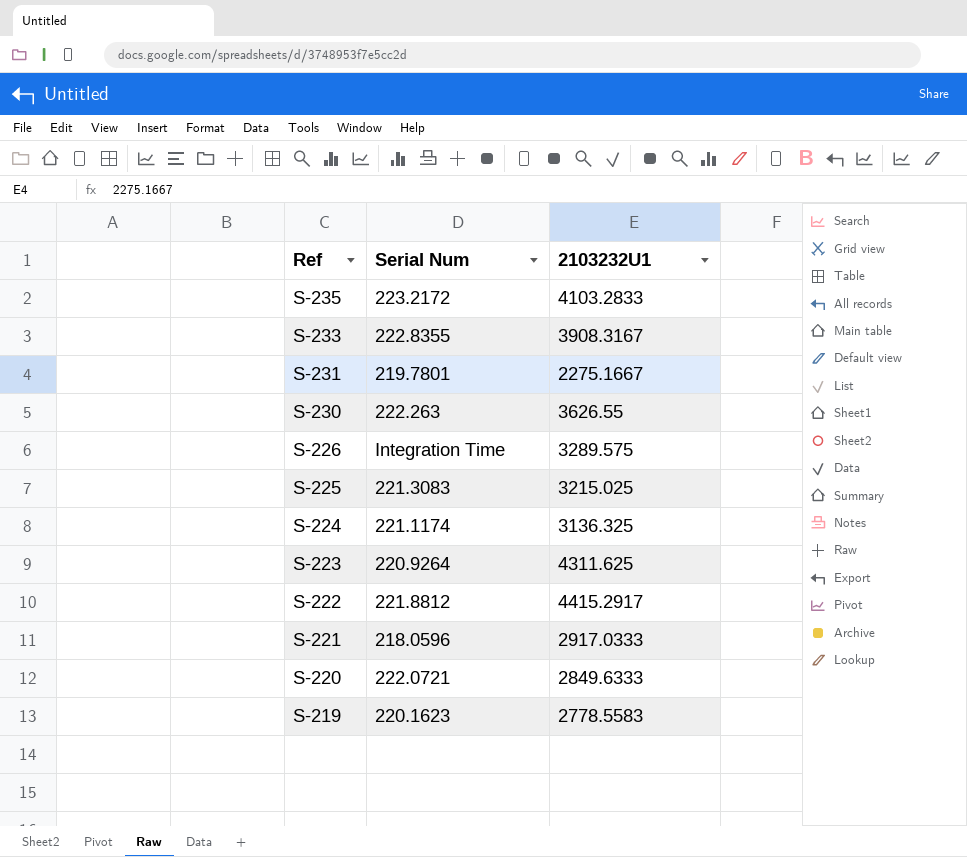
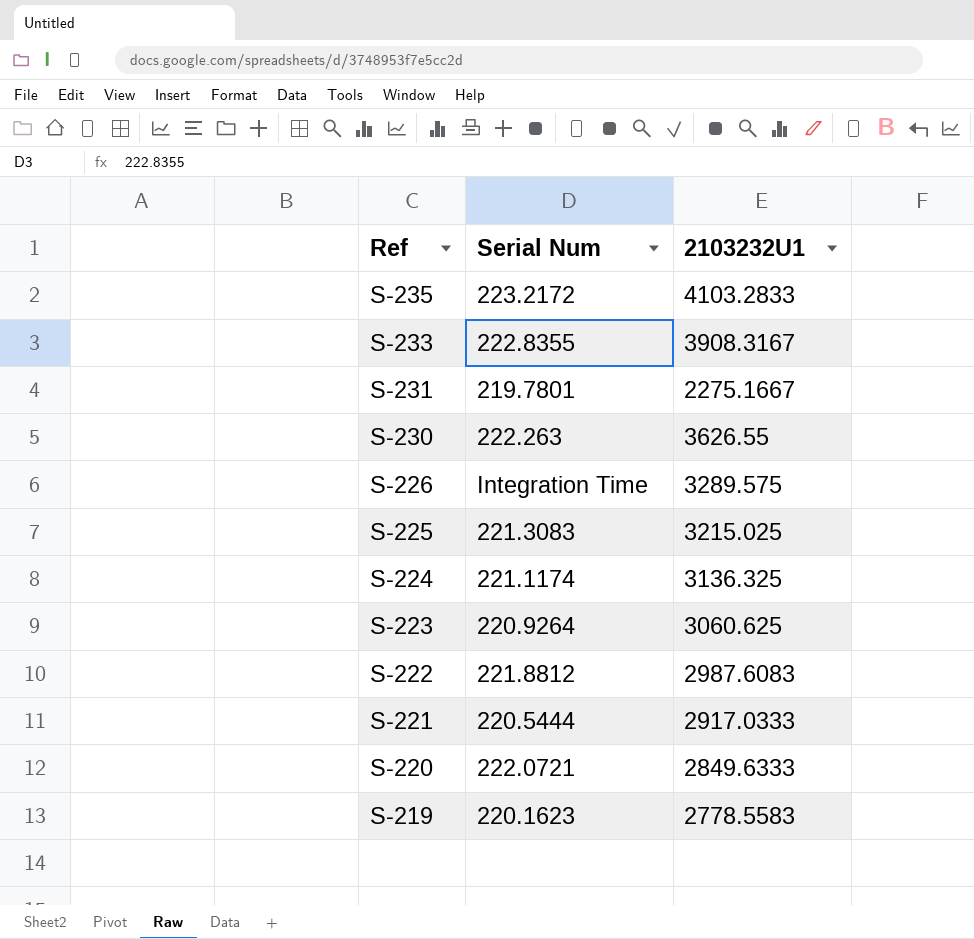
S-223 | 2103232U1: 4311.625 -> 3060.625
S-222 | 2103232U1: 4415.2917 -> 2987.6083
S-221 | Serial Num: 218.0596 -> 220.5444

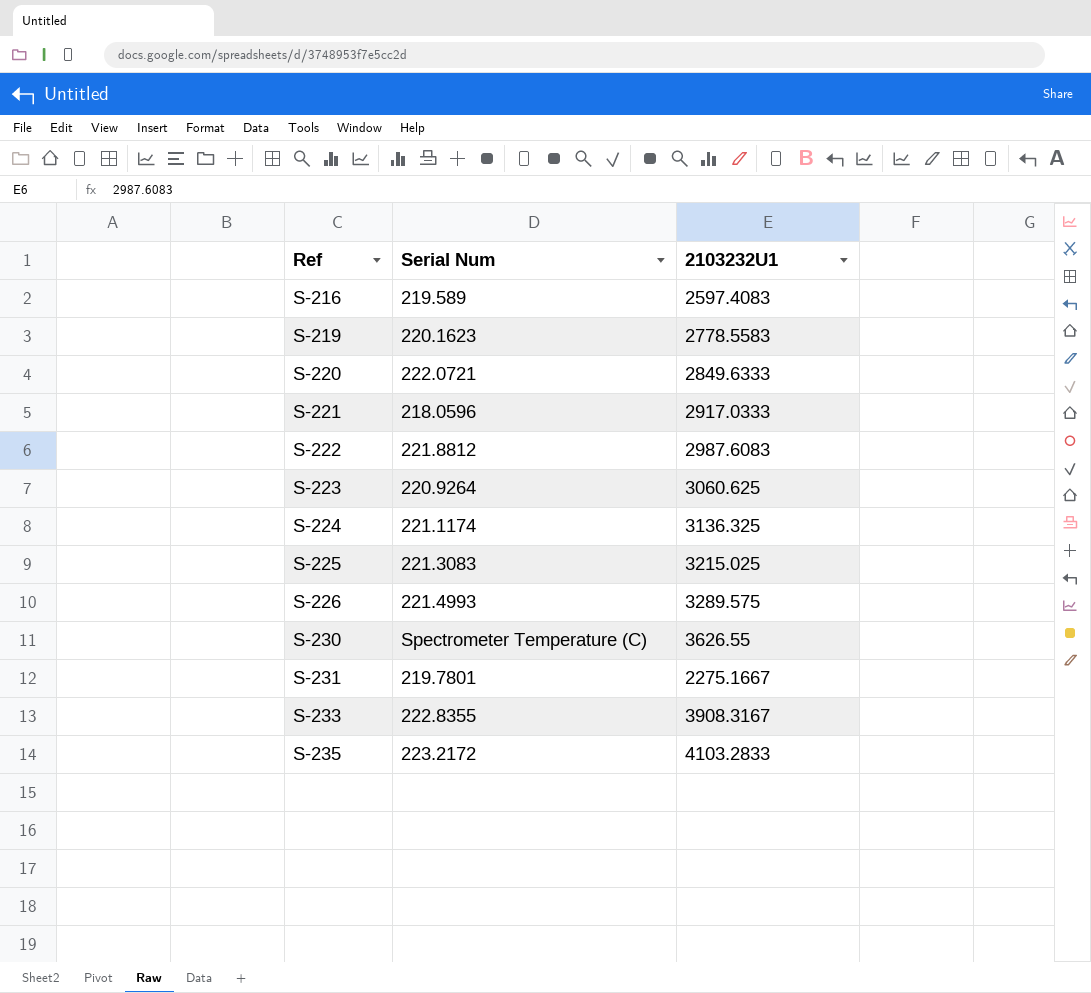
row order: Ref descending -> Ref ascending
row S-216: none -> 219.589 | 2597.4083
S-221 | Serial Num: 220.5444 -> 218.0596
S-226 | Serial Num: Integration Time -> 221.4993
S-230 | Serial Num: 222.263 -> Spectrometer Temperature (C)

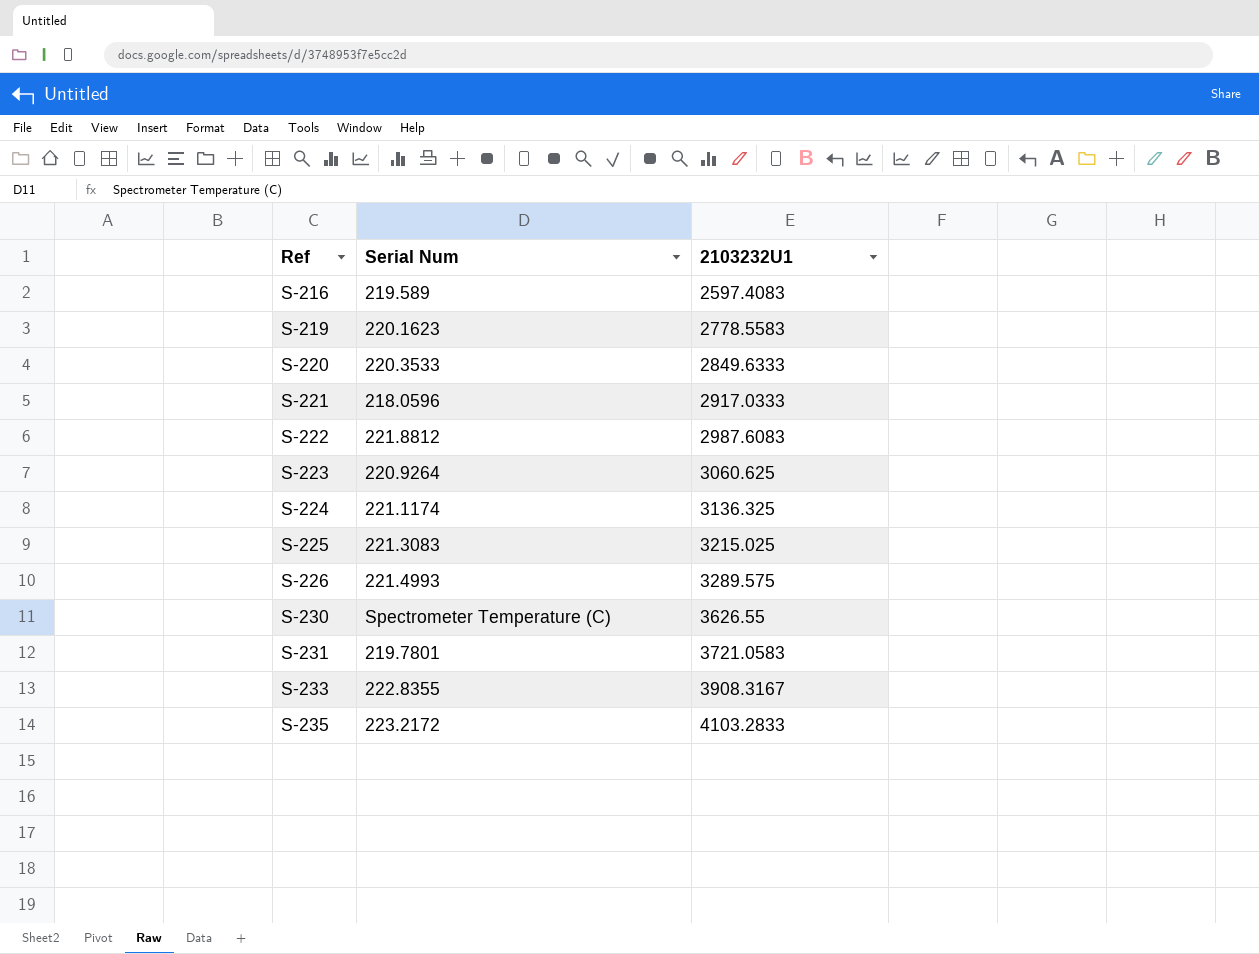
S-220 | Serial Num: 222.0721 -> 220.3533
S-231 | 2103232U1: 2275.1667 -> 3721.0583

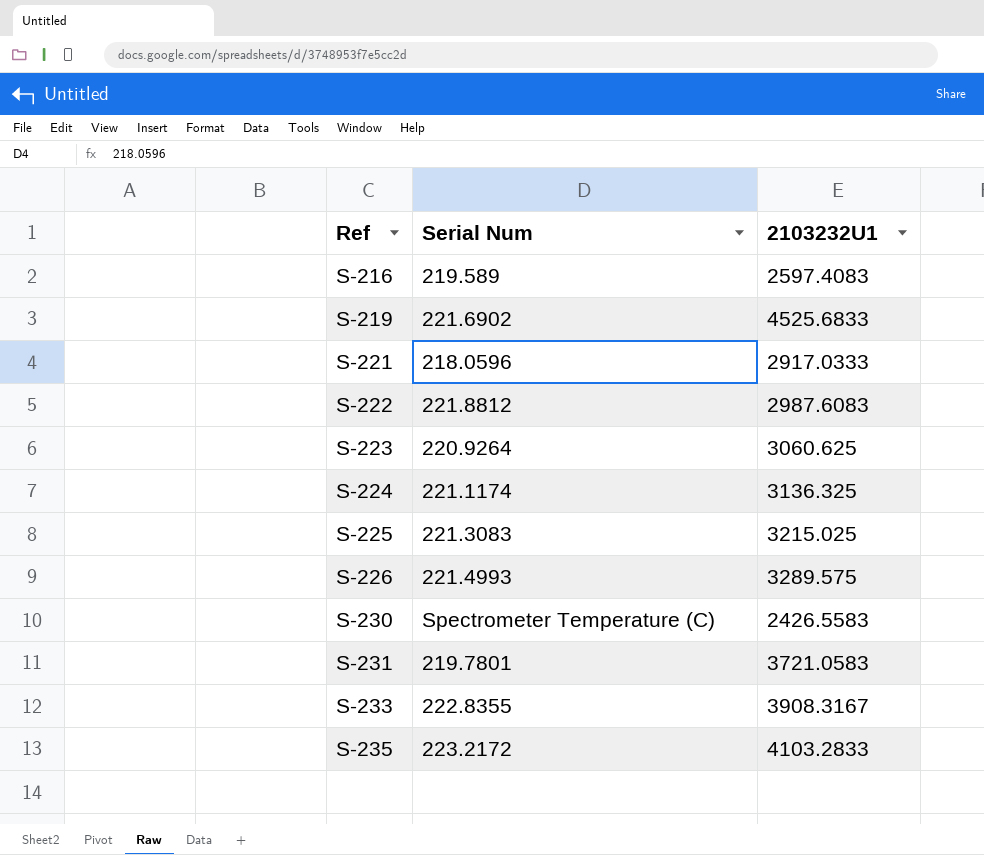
row S-220: 220.3533 | 2849.6333 -> none
S-219 | Serial Num: 220.1623 -> 221.6902
S-219 | 2103232U1: 2778.5583 -> 4525.6833
S-230 | 2103232U1: 3626.55 -> 2426.5583

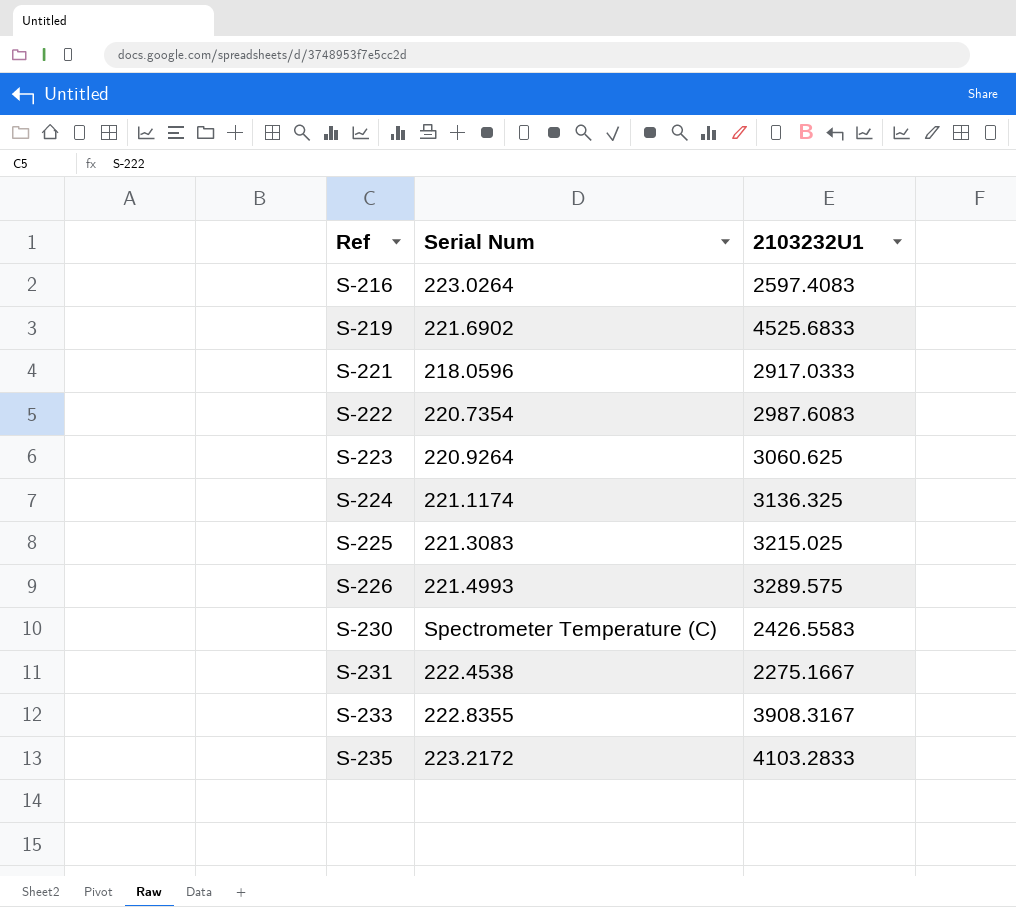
S-216 | Serial Num: 219.589 -> 223.0264
S-222 | Serial Num: 221.8812 -> 220.7354
S-231 | Serial Num: 219.7801 -> 222.4538
S-231 | 2103232U1: 3721.0583 -> 2275.1667

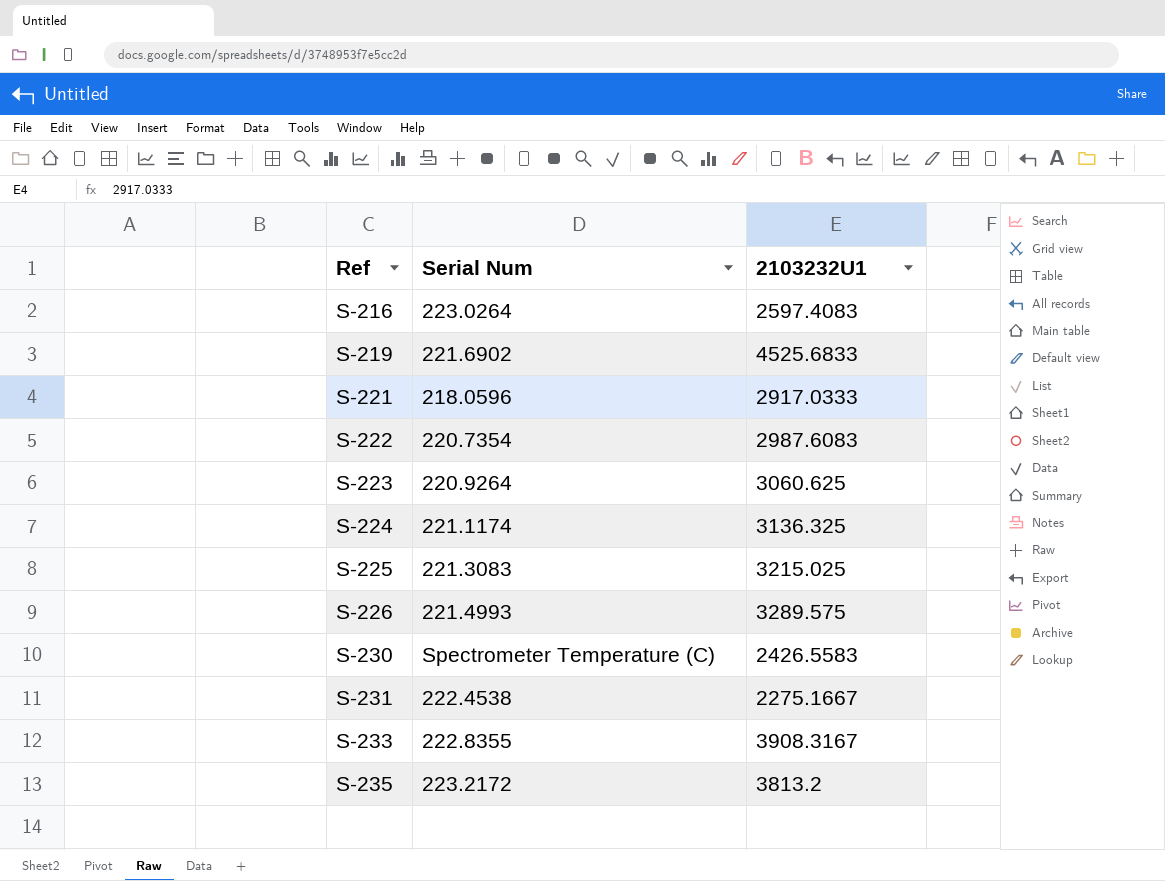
S-235 | 2103232U1: 4103.2833 -> 3813.2

